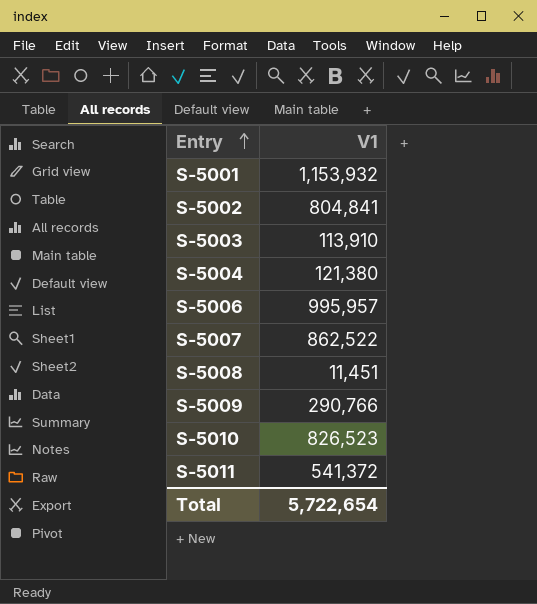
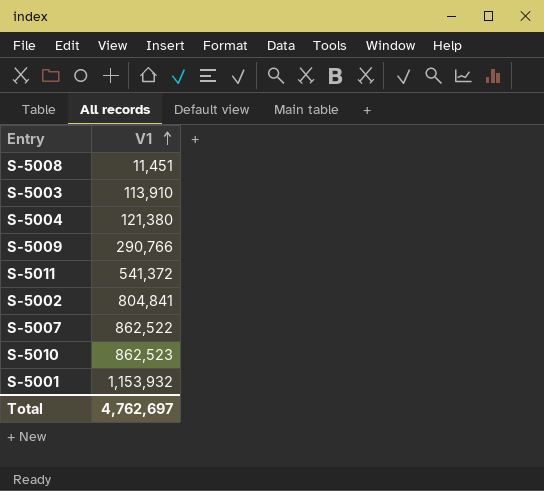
row order: Entry ascending -> V1 ascending
row S-5006: 995,957 -> none
S-5010 | V1: 826,523 -> 862,523
Total | V1: 5,722,654 -> 4,762,697

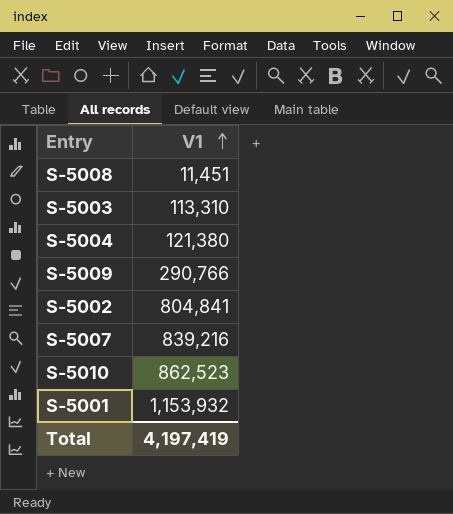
row S-5011: 541,372 -> none
S-5003 | V1: 113,910 -> 113,310
S-5007 | V1: 862,522 -> 839,216
Total | V1: 4,762,697 -> 4,197,419

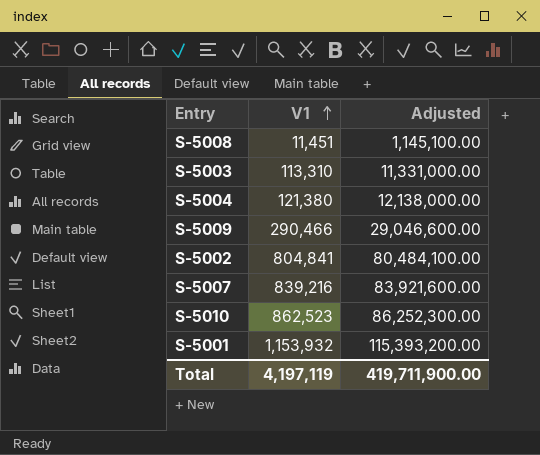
column Adjusted | formula: none -> [V1] * 100
S-5009 | V1: 290,766 -> 290,466
Total | V1: 4,197,419 -> 4,197,119

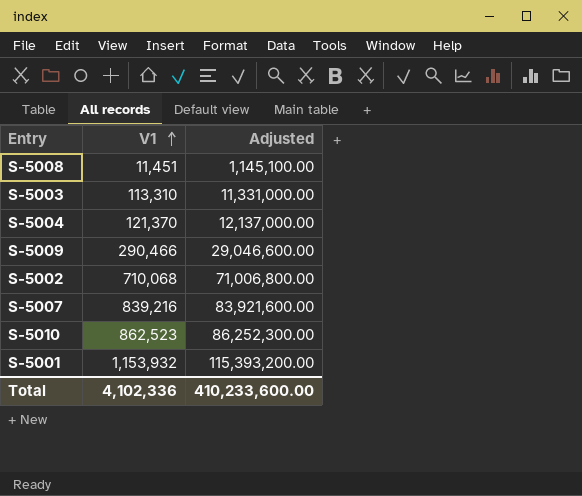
S-5004 | V1: 121,380 -> 121,370
S-5004 | Adjusted: 12,138,000.00 -> 12,137,000.00
S-5002 | V1: 804,841 -> 710,068
S-5002 | Adjusted: 80,484,100.00 -> 71,006,800.00
Total | V1: 4,197,119 -> 4,102,336
Total | Adjusted: 419,711,900.00 -> 410,233,600.00

